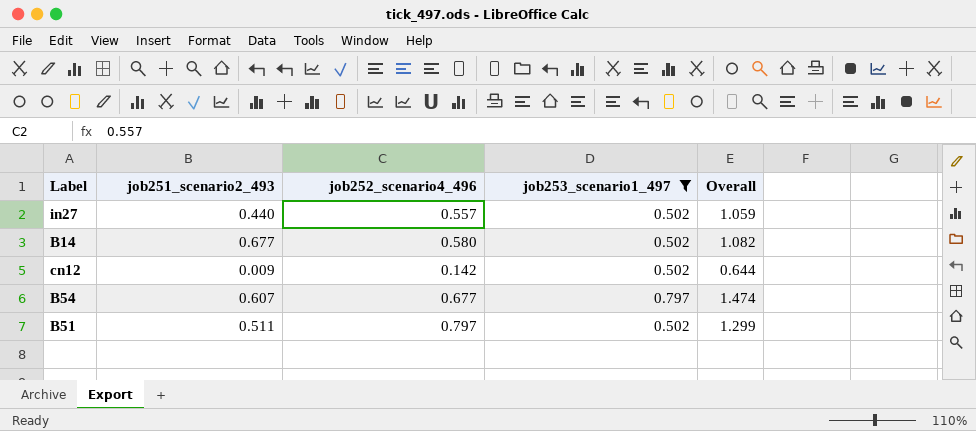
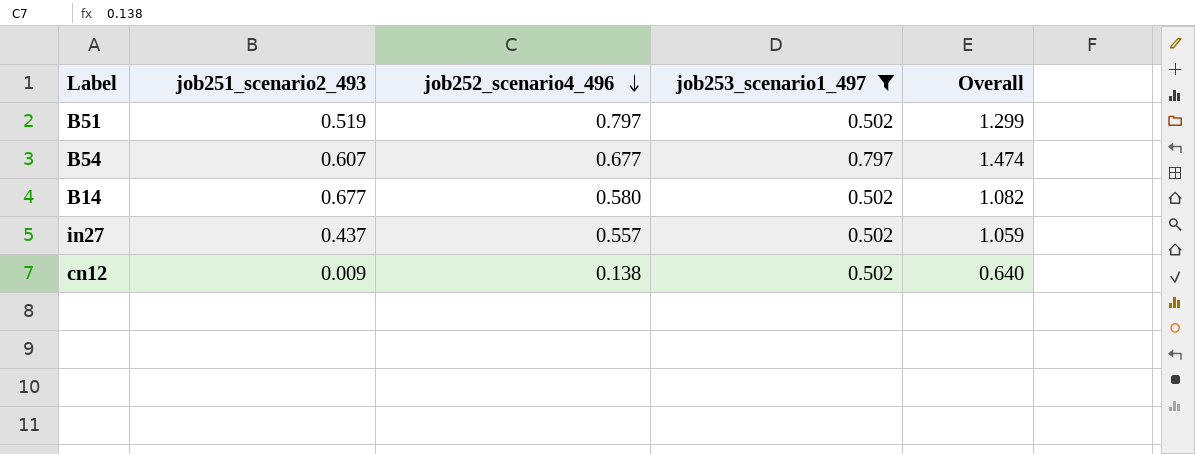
row order: none -> job252_scenario4_496 descending
B51 | job251_scenario2_493: 0.511 -> 0.519
in27 | job251_scenario2_493: 0.440 -> 0.437
cn12 | job252_scenario4_496: 0.142 -> 0.138
cn12 | Overall: 0.644 -> 0.640

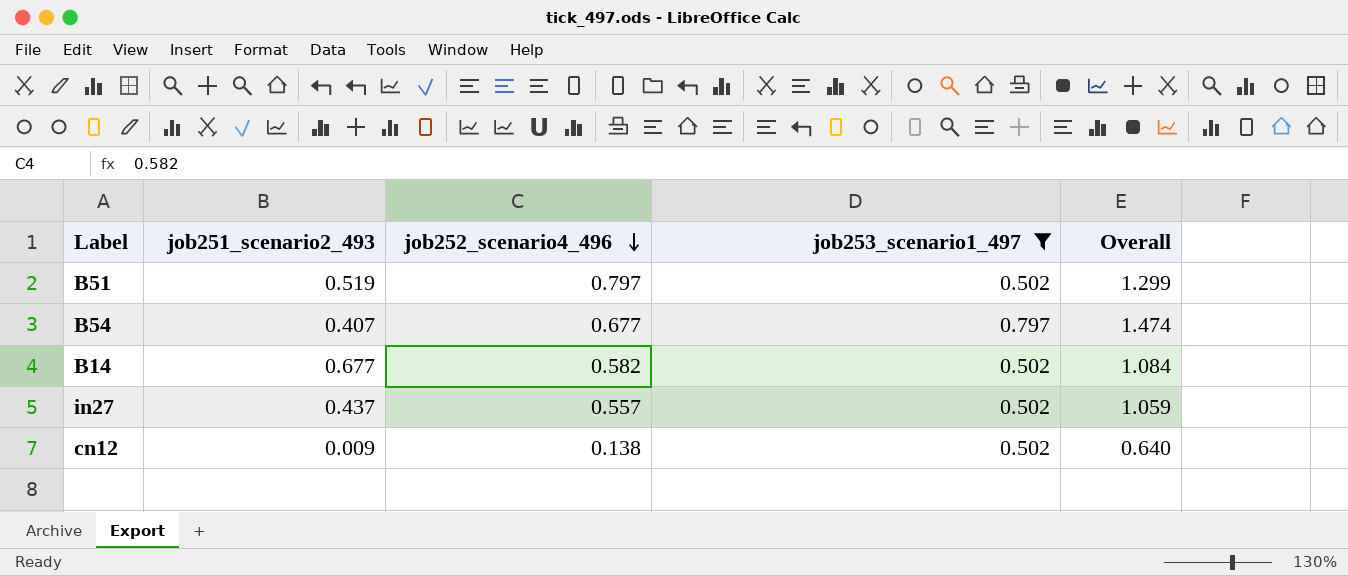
B54 | job251_scenario2_493: 0.607 -> 0.407
B14 | job252_scenario4_496: 0.580 -> 0.582
B14 | Overall: 1.082 -> 1.084

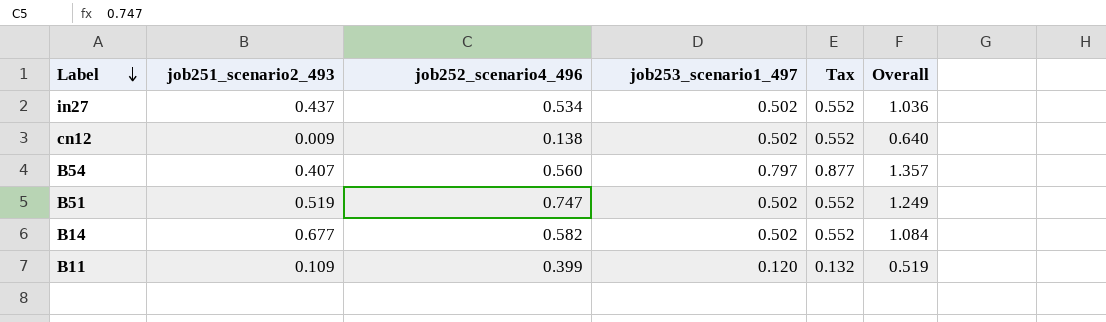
filter: job253_scenario1_497 != 0.120 -> none
row order: job252_scenario4_496 descending -> Label descending
column Tax | formula: none -> [job253_scenario1_497] * 1.1
in27 | job252_scenario4_496: 0.557 -> 0.534
in27 | Overall: 1.059 -> 1.036
B54 | job252_scenario4_496: 0.677 -> 0.560
B54 | Overall: 1.474 -> 1.357
B51 | job252_scenario4_496: 0.797 -> 0.747
B51 | Overall: 1.299 -> 1.249

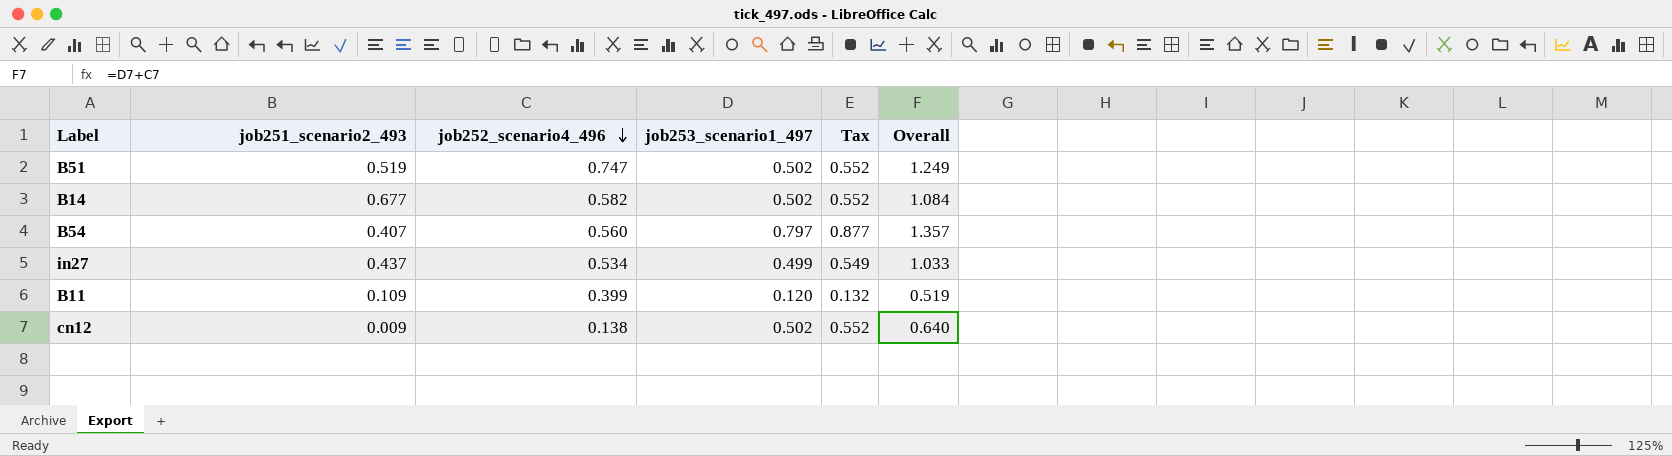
row order: Label descending -> job252_scenario4_496 descending
in27 | job253_scenario1_497: 0.502 -> 0.499
in27 | Tax: 0.552 -> 0.549
in27 | Overall: 1.036 -> 1.033

